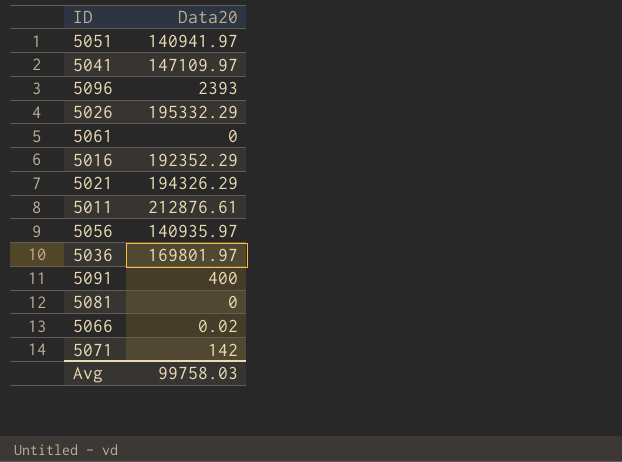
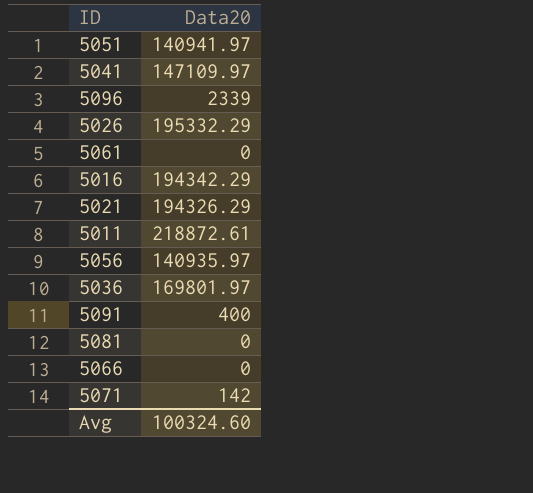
5096 | Data20: 2393 -> 2339
5016 | Data20: 192352.29 -> 194342.29
5011 | Data20: 212876.61 -> 218872.61
5066 | Data20: 0.02 -> 0
Avg | Data20: 99758.03 -> 100324.60

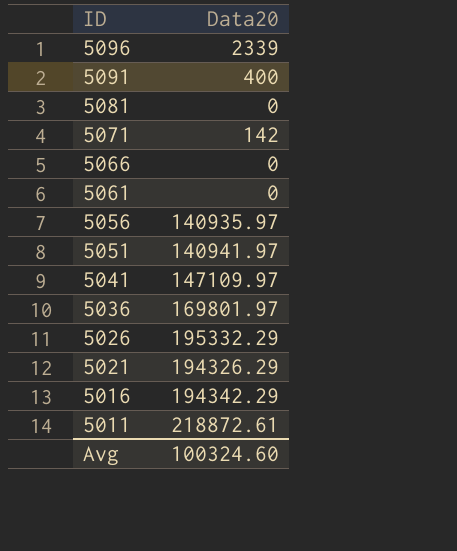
row order: none -> ID descending

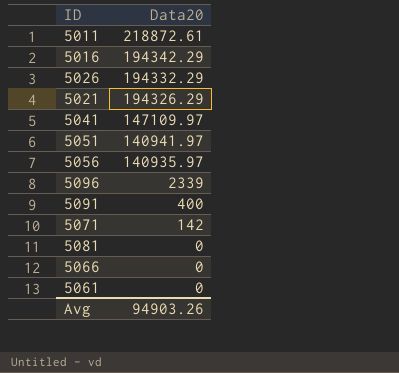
row order: ID descending -> Data20 descending
row 5036: 169801.97 -> none
5026 | Data20: 195332.29 -> 194332.29
Avg | Data20: 100324.60 -> 94903.26

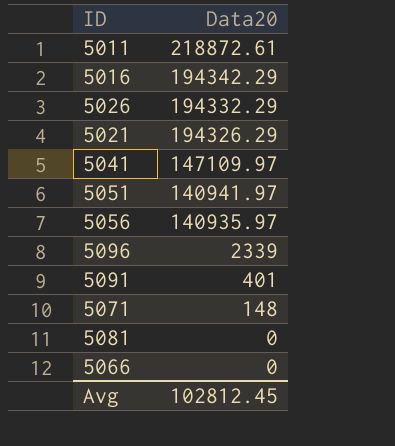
row 5061: 0 -> none
5091 | Data20: 400 -> 401
5071 | Data20: 142 -> 148
Avg | Data20: 94903.26 -> 102812.45

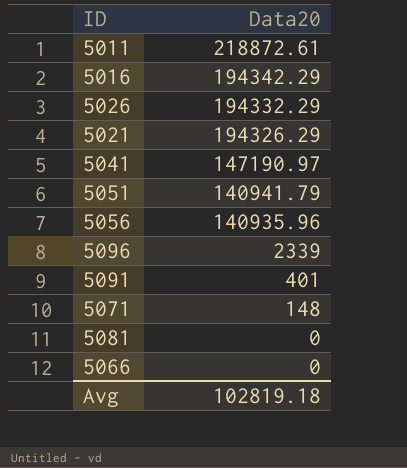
5041 | Data20: 147109.97 -> 147190.97
5051 | Data20: 140941.97 -> 140941.79
5056 | Data20: 140935.97 -> 140935.96
Avg | Data20: 102812.45 -> 102819.18

